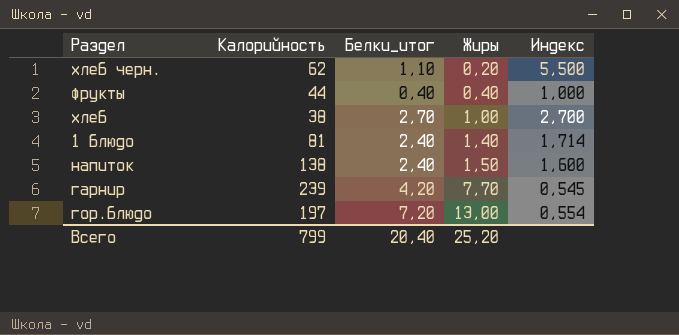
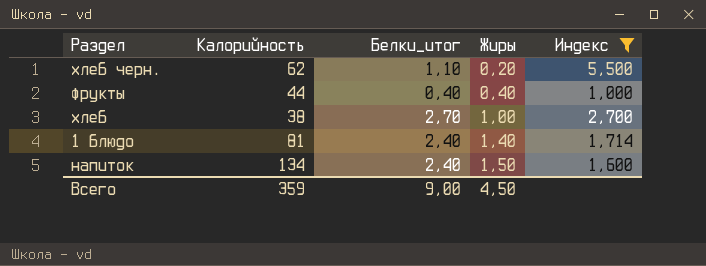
filter: none -> Индекс >= 1,000
напиток | Калорийность: 138 -> 134
Всего | Калорийность: 799 -> 359
Всего | Белки_итог: 20,40 -> 9,00
Всего | Жиры: 25,20 -> 4,50

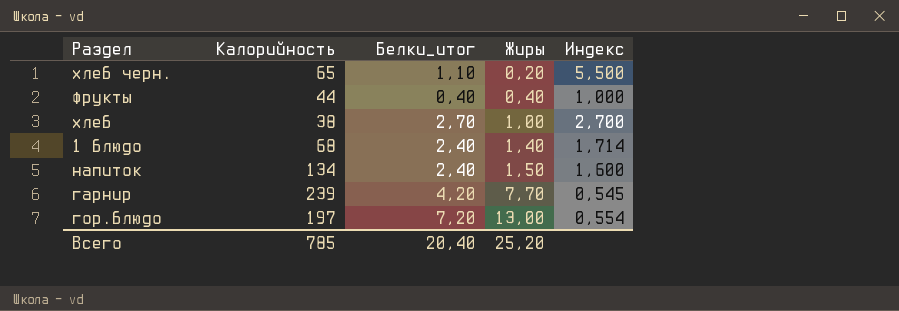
filter: Индекс >= 1,000 -> none
хлеб черн. | Калорийность: 62 -> 65
1 блюдо | Калорийность: 81 -> 68
Всего | Калорийность: 359 -> 785
Всего | Белки_итог: 9,00 -> 20,40
Всего | Жиры: 4,50 -> 25,20

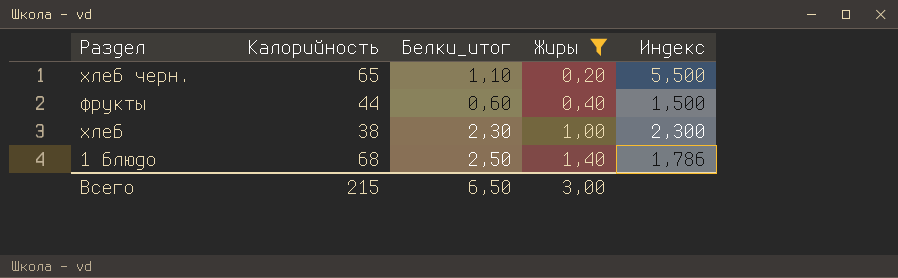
filter: none -> Жиры <= 1,40
фрукты | Белки_итог: 0,40 -> 0,60
фрукты | Индекс: 1,000 -> 1,500
хлеб | Белки_итог: 2,70 -> 2,30
хлеб | Индекс: 2,700 -> 2,300
1 блюдо | Белки_итог: 2,40 -> 2,50
1 блюдо | Индекс: 1,714 -> 1,786
Всего | Калорийность: 785 -> 215
Всего | Белки_итог: 20,40 -> 6,50
Всего | Жиры: 25,20 -> 3,00

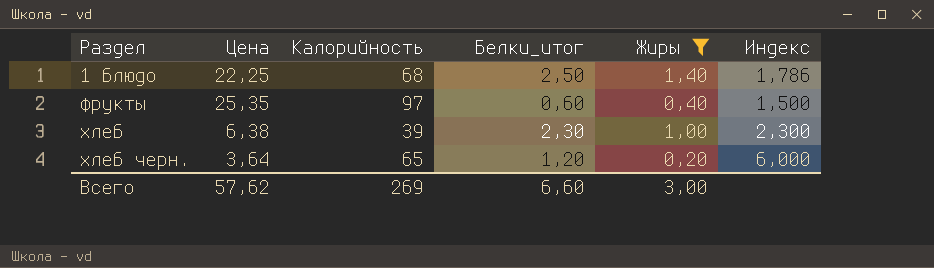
row order: Жиры ascending -> Раздел ascending
column Цена | position: none -> 2
фрукты | Калорийность: 44 -> 97
хлеб | Калорийность: 38 -> 39
хлеб черн. | Белки_итог: 1,10 -> 1,20
хлеб черн. | Индекс: 5,500 -> 6,000
Всего | Калорийность: 215 -> 269
Всего | Белки_итог: 6,50 -> 6,60

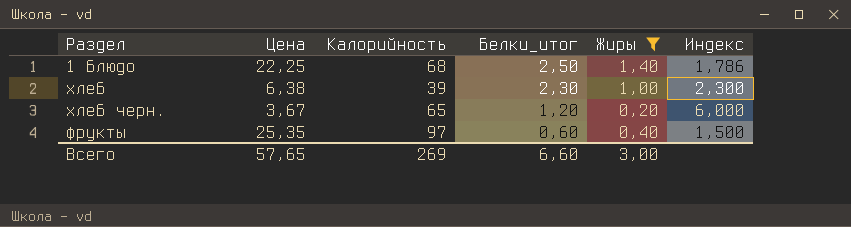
row order: Раздел ascending -> Белки_итог descending
хлеб черн. | Цена: 3,64 -> 3,67
Всего | Цена: 57,62 -> 57,65

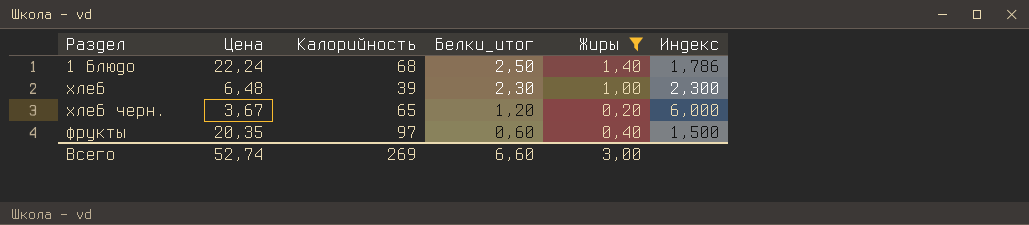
1 блюдо | Цена: 22,25 -> 22,24
хлеб | Цена: 6,38 -> 6,48
фрукты | Цена: 25,35 -> 20,35
Всего | Цена: 57,65 -> 52,74

